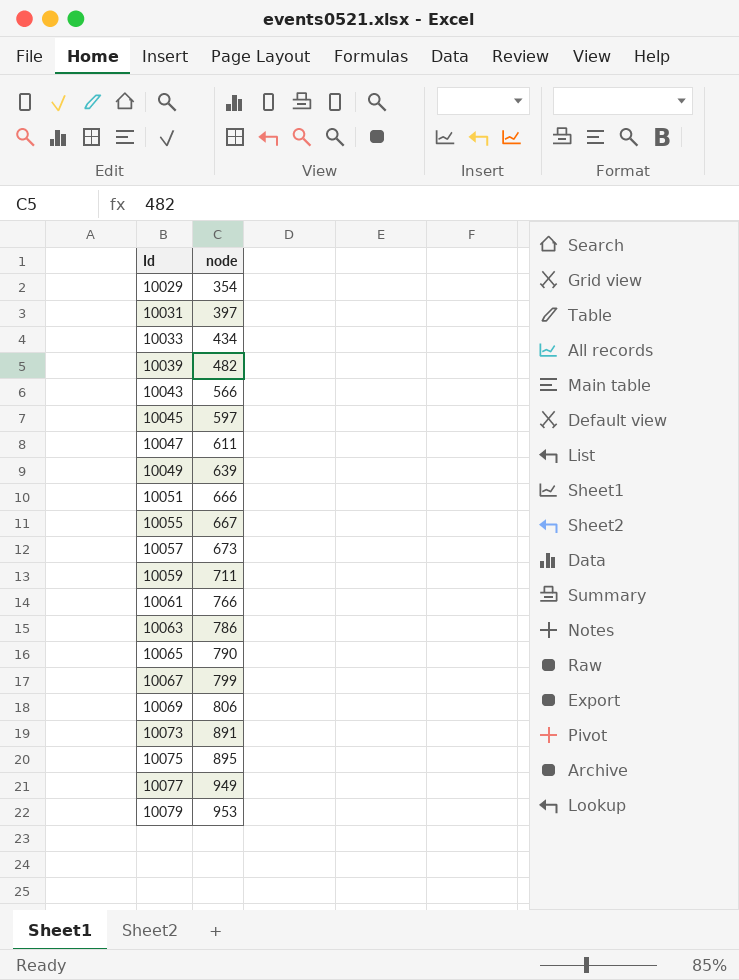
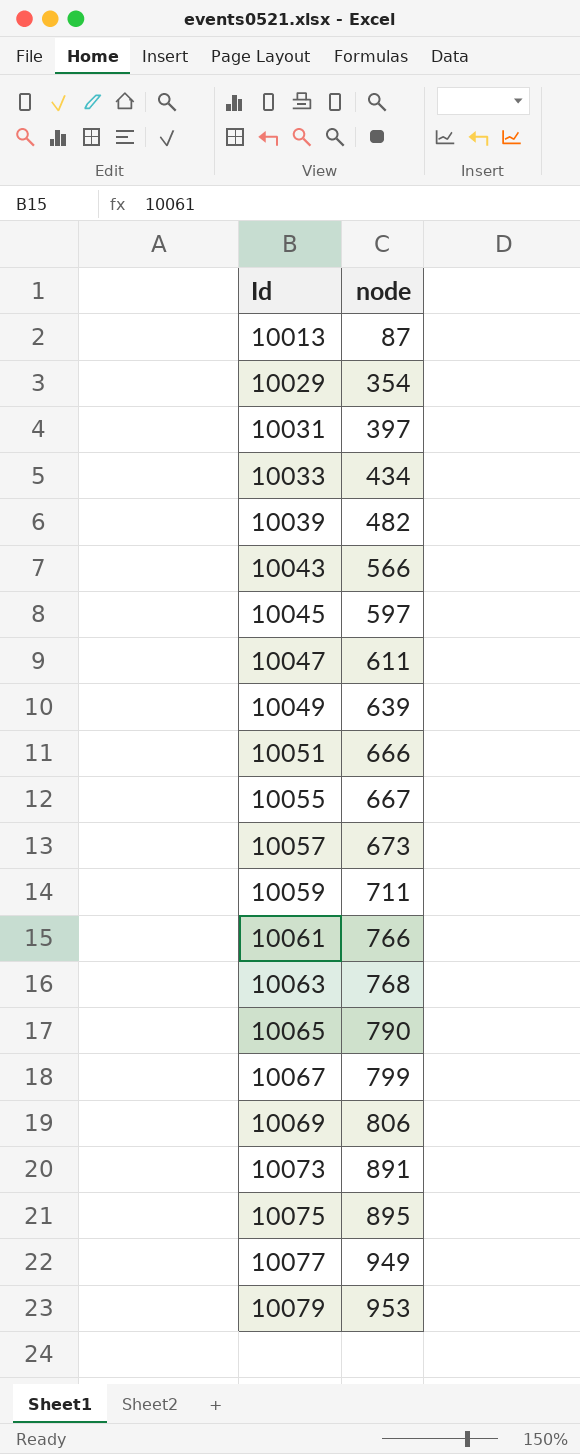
row 10013: none -> 87
10063 | node: 786 -> 768

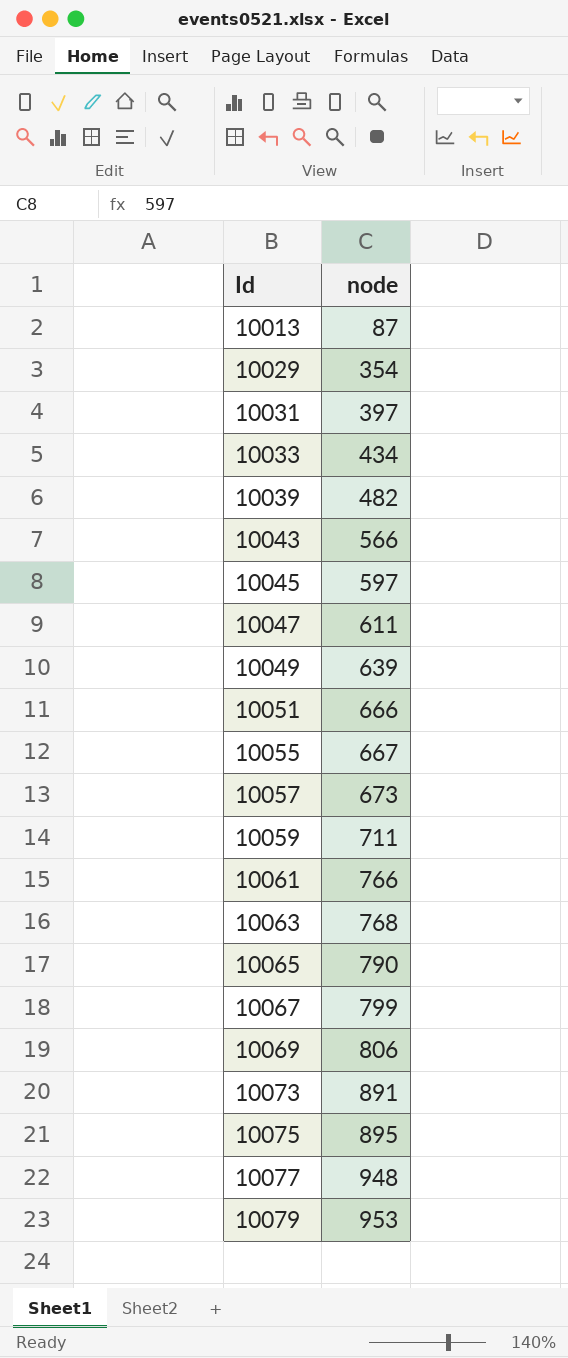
10077 | node: 949 -> 948

